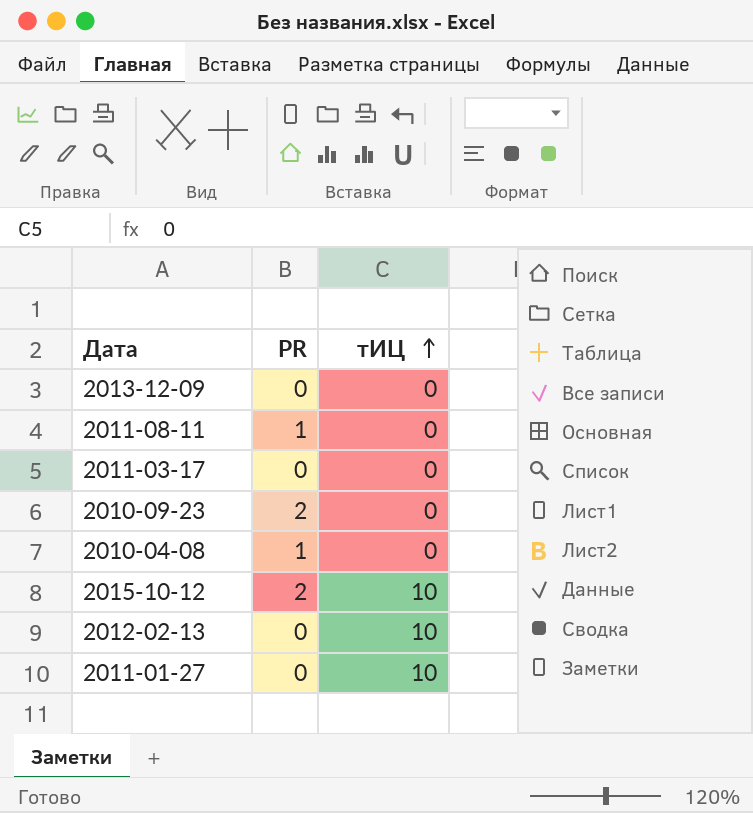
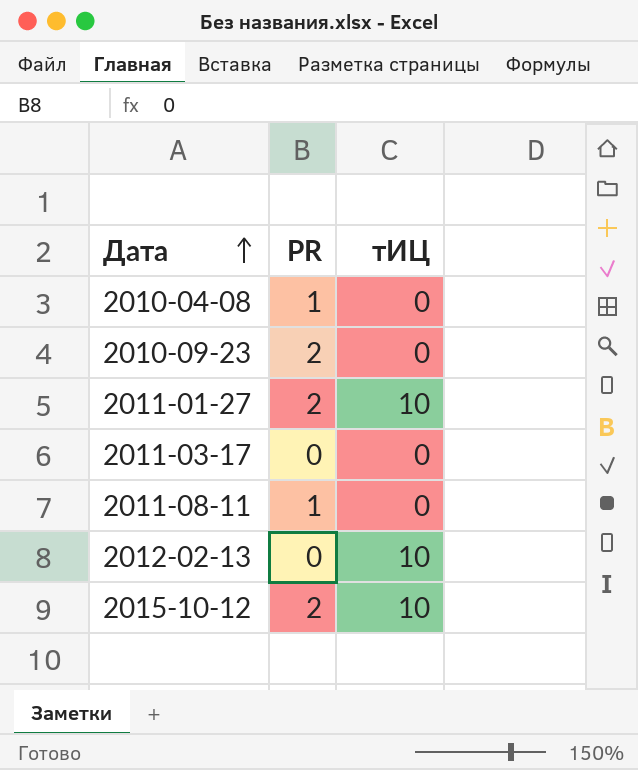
row order: тИЦ ascending -> Дата ascending
row 2013-12-09: 0 | 0 -> none
2011-01-27 | PR: 0 -> 2

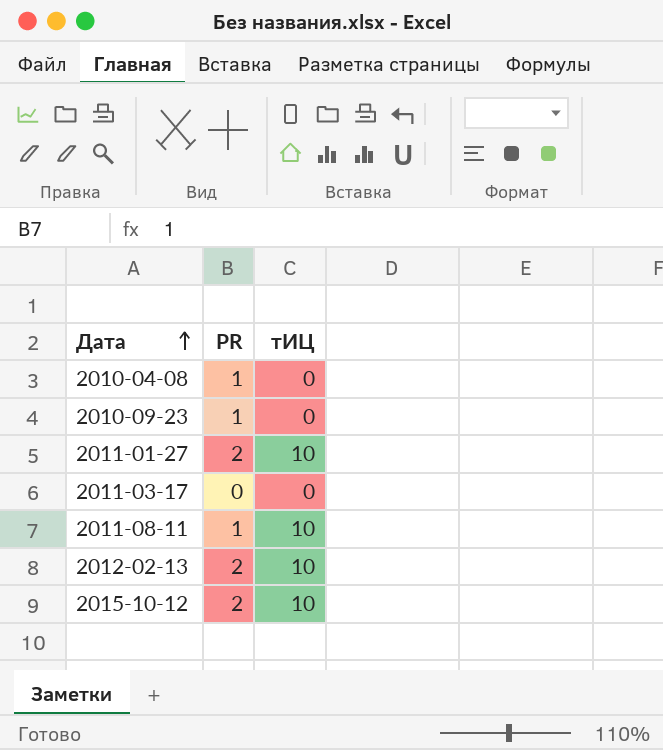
2010-09-23 | PR: 2 -> 1
2011-08-11 | тИЦ: 0 -> 10
2012-02-13 | PR: 0 -> 2

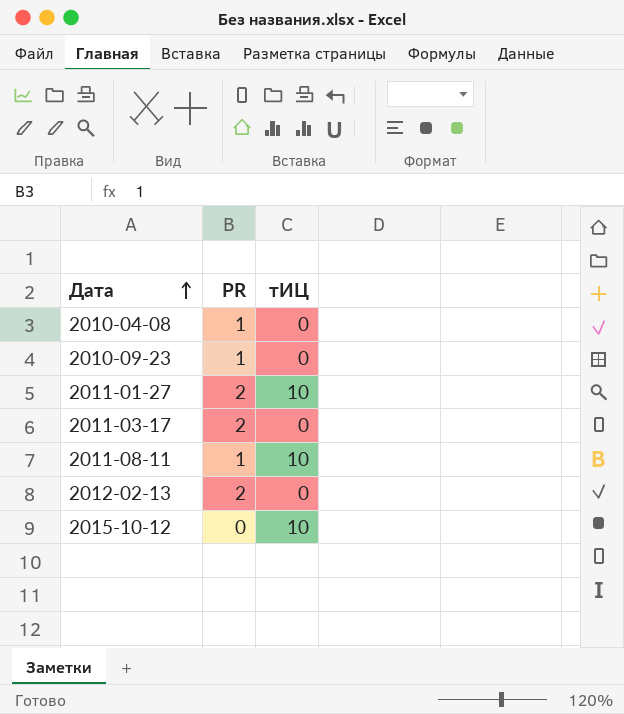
2011-03-17 | PR: 0 -> 2
2012-02-13 | тИЦ: 10 -> 0
2015-10-12 | PR: 2 -> 0

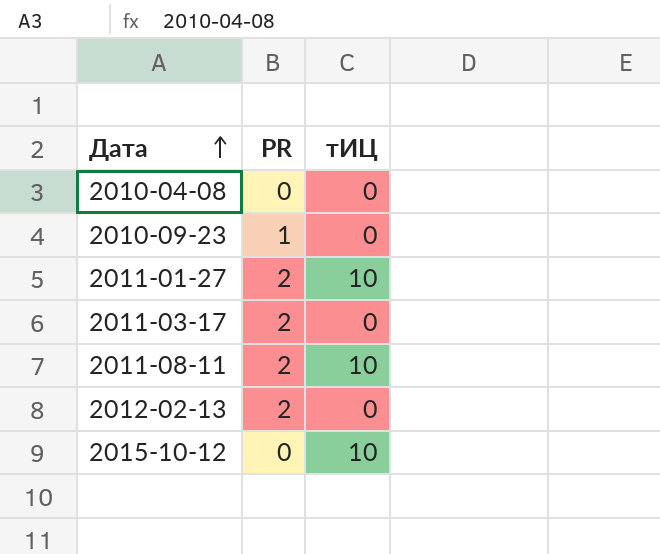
2010-04-08 | PR: 1 -> 0
2011-08-11 | PR: 1 -> 2

